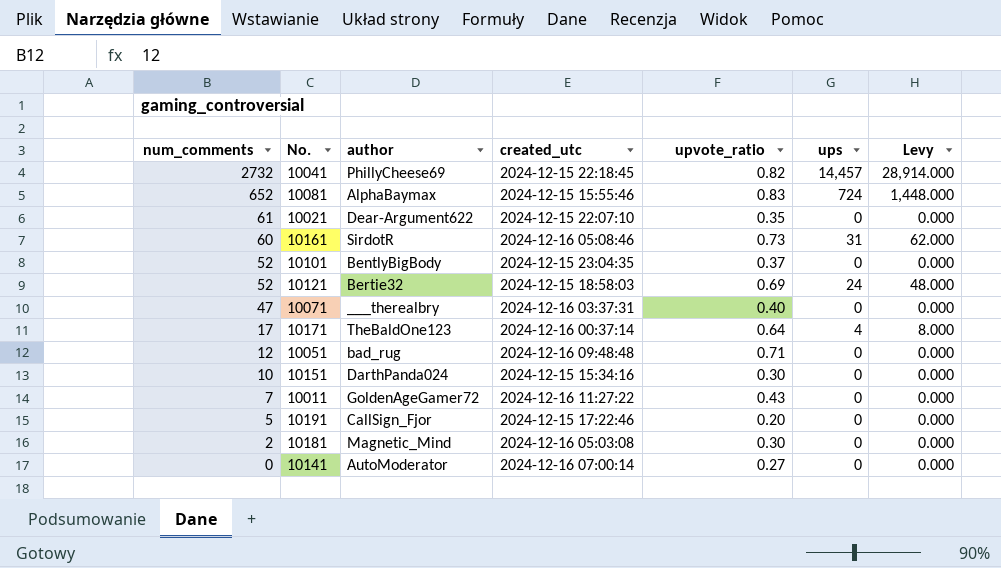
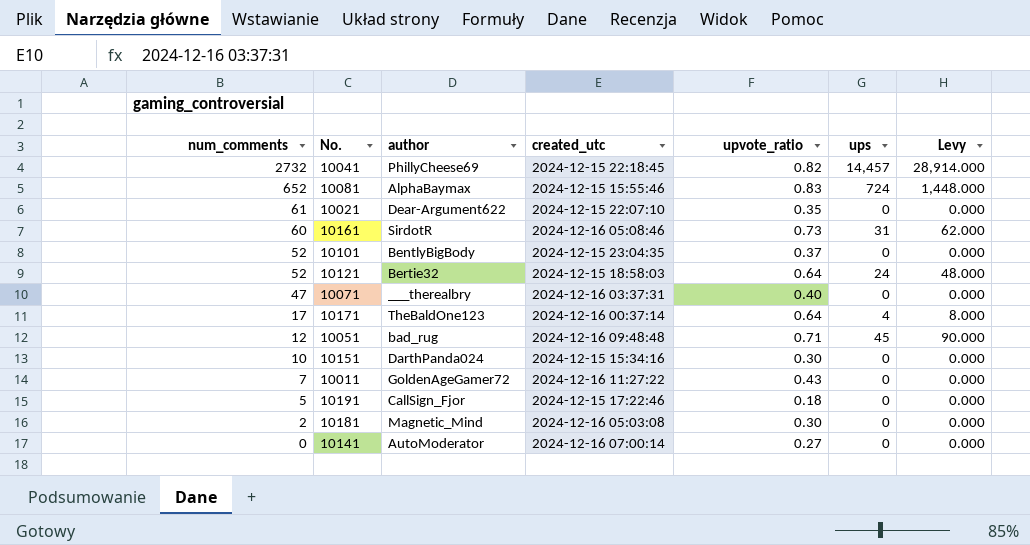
10121 | upvote_ratio: 0.69 -> 0.64
10051 | ups: 0 -> 45
10051 | Levy: 0.000 -> 90.000
10191 | upvote_ratio: 0.20 -> 0.18

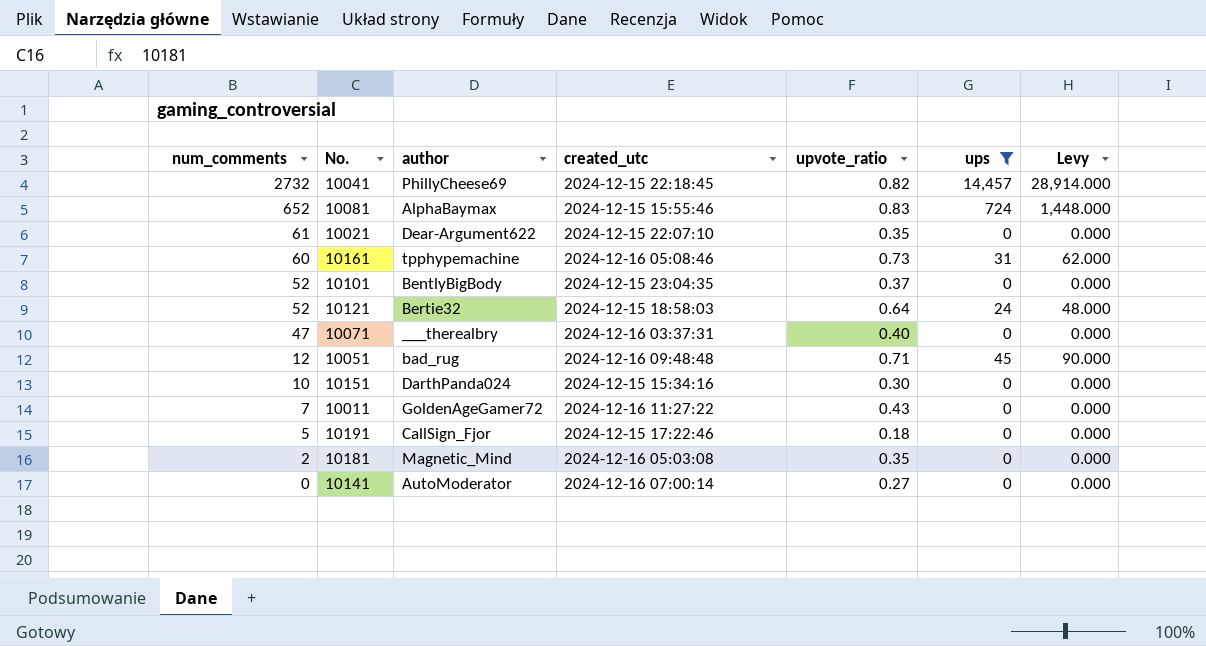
filter: none -> ups != 4
10161 | author: SirdotR -> tpphypemachine
10181 | upvote_ratio: 0.30 -> 0.35

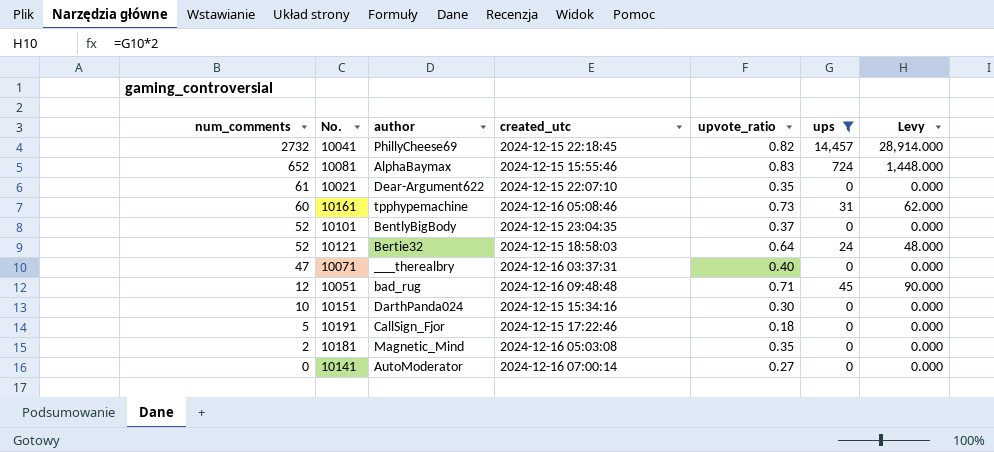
row 10011: 7 | GoldenAgeGamer72 | 2024-12-16 11:27:22 | 0.43 | 0 | 0.000 -> none

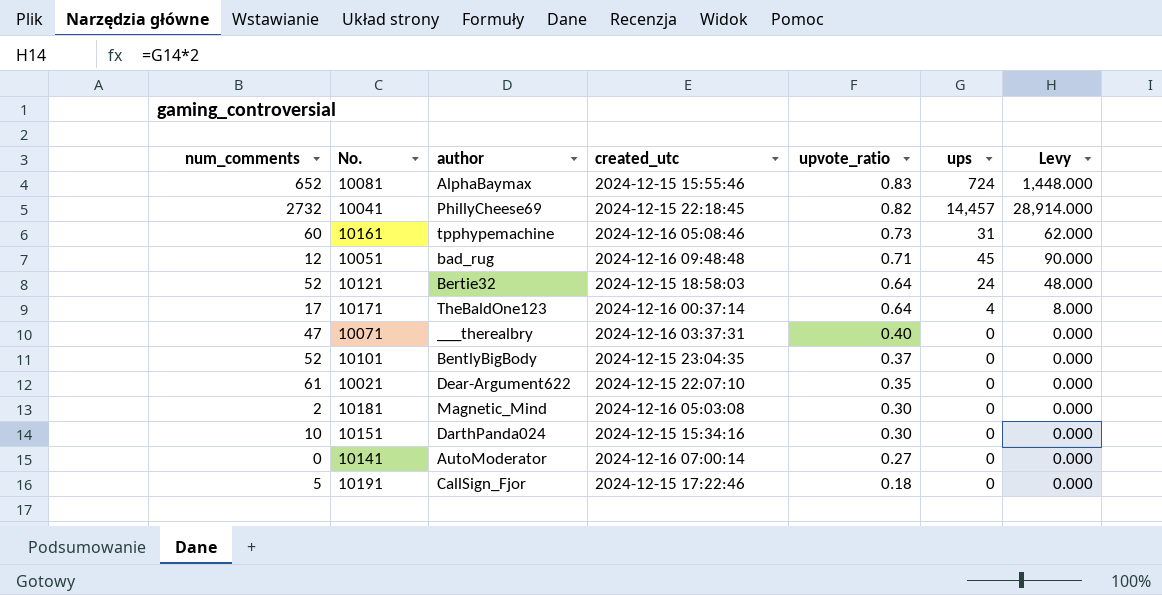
filter: ups != 4 -> none
row order: num_comments descending -> upvote_ratio descending
10181 | upvote_ratio: 0.35 -> 0.30

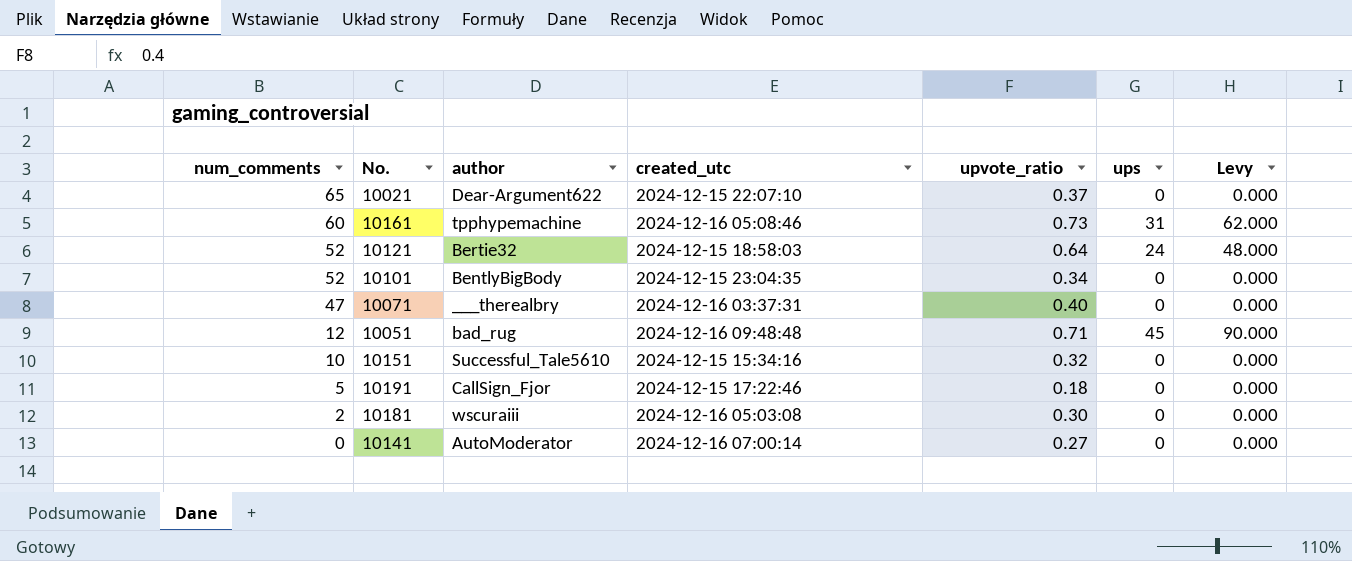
row order: upvote_ratio descending -> num_comments descending
row 10081: 652 | AlphaBaymax | 2024-12-15 15:55:46 | 0.83 | 724 | 1,448.000 -> none
row 10041: 2732 | PhillyCheese69 | 2024-12-15 22:18:45 | 0.82 | 14,457 | 28,914.000 -> none
row 10171: 17 | TheBaldOne123 | 2024-12-16 00:37:14 | 0.64 | 4 | 8.000 -> none
10021 | num_comments: 61 -> 65
10021 | upvote_ratio: 0.35 -> 0.37
10101 | upvote_ratio: 0.37 -> 0.34
10151 | author: DarthPanda024 -> Successful_Tale5610
10151 | upvote_ratio: 0.30 -> 0.32
10181 | author: Magnetic_Mind -> wscuraiii

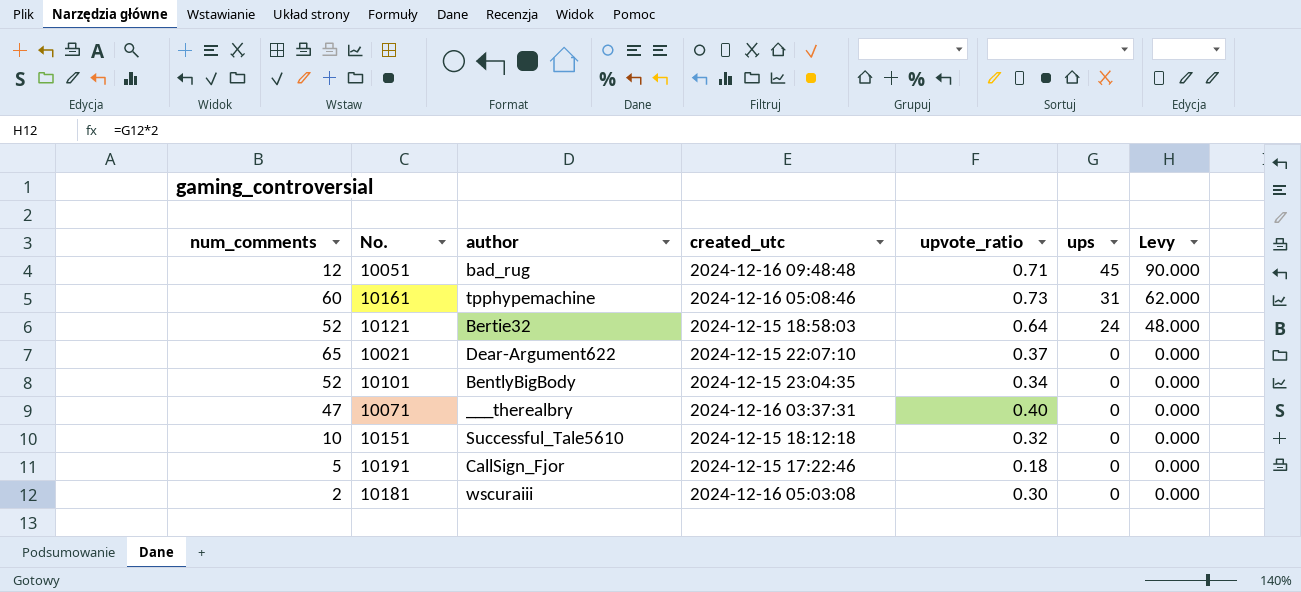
row order: num_comments descending -> ups descending
row 10141: 0 | AutoModerator | 2024-12-16 07:00:14 | 0.27 | 0 | 0.000 -> none
10151 | created_utc: 2024-12-15 15:34:16 -> 2024-12-15 18:12:18

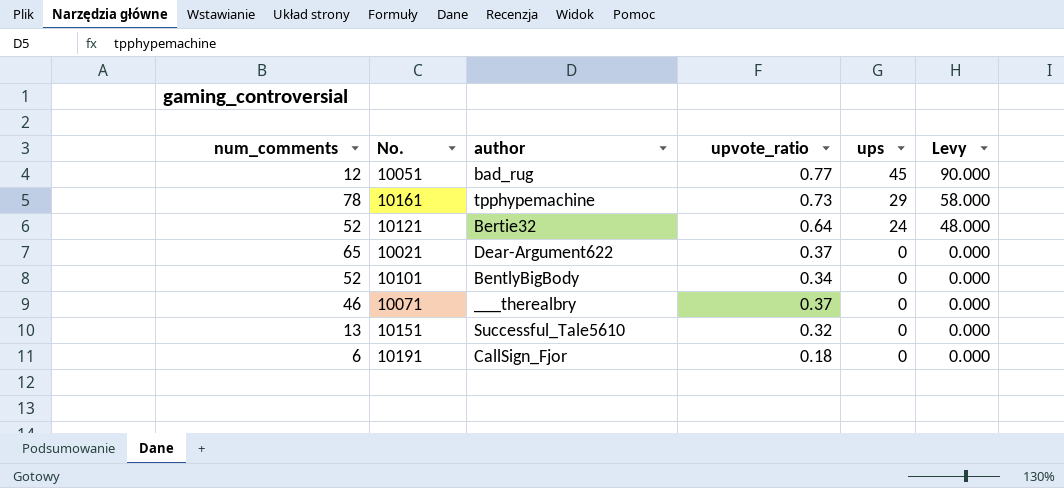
column created_utc | position: 4 -> none
row 10181: 2 | wscuraiii | 2024-12-16 05:03:08 | 0.30 | 0 | 0.000 -> none
10051 | upvote_ratio: 0.71 -> 0.77
10161 | num_comments: 60 -> 78
10161 | ups: 31 -> 29
10161 | Levy: 62.000 -> 58.000
10071 | num_comments: 47 -> 46
10071 | upvote_ratio: 0.40 -> 0.37
10151 | num_comments: 10 -> 13
10191 | num_comments: 5 -> 6

